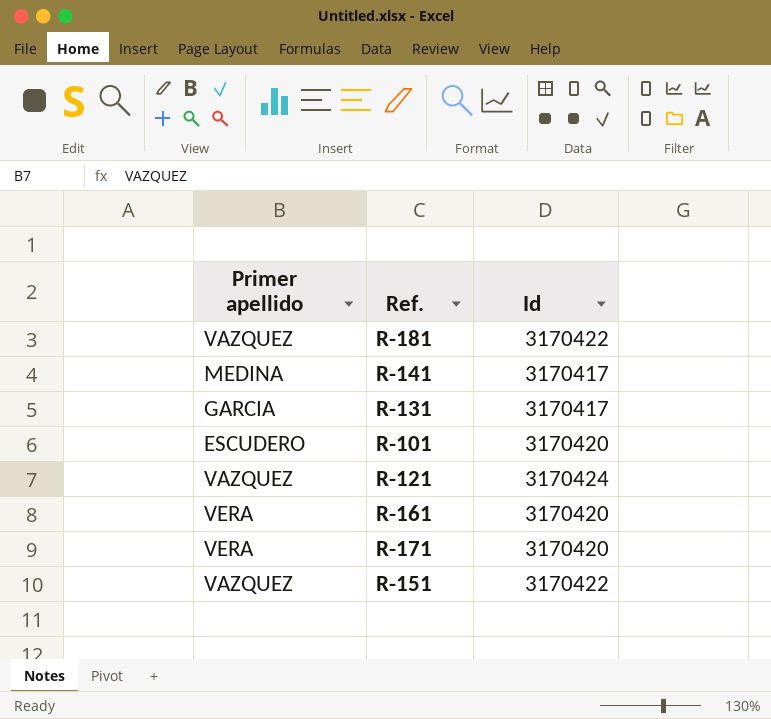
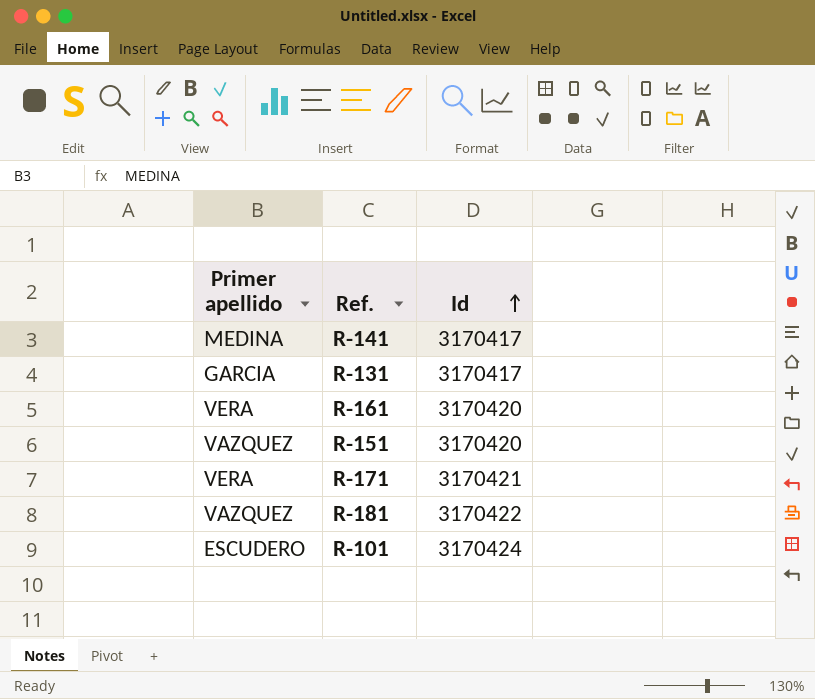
row order: none -> Id ascending
row R-121: VAZQUEZ | 3170424 -> none
R-151 | Id: 3170422 -> 3170420
R-171 | Id: 3170420 -> 3170421
R-101 | Id: 3170420 -> 3170424

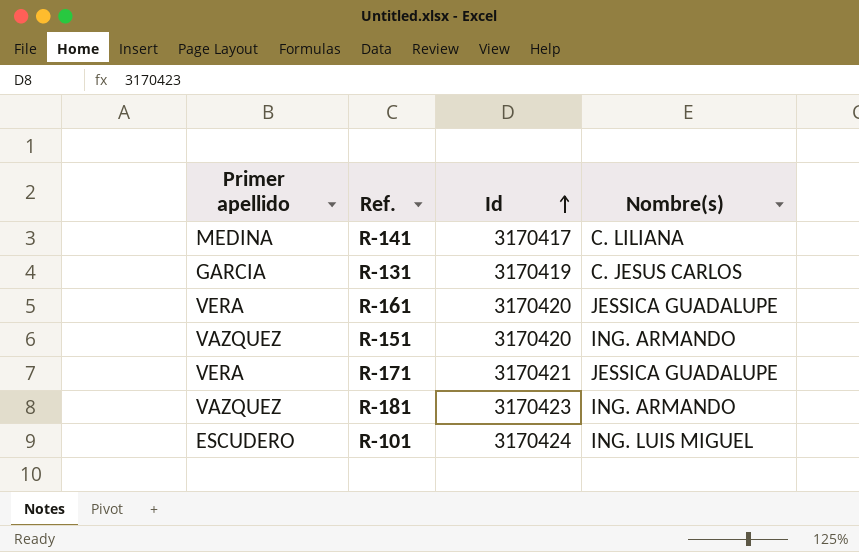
column Nombre(s) | position: none -> 4
R-131 | Id: 3170417 -> 3170419
R-181 | Id: 3170422 -> 3170423

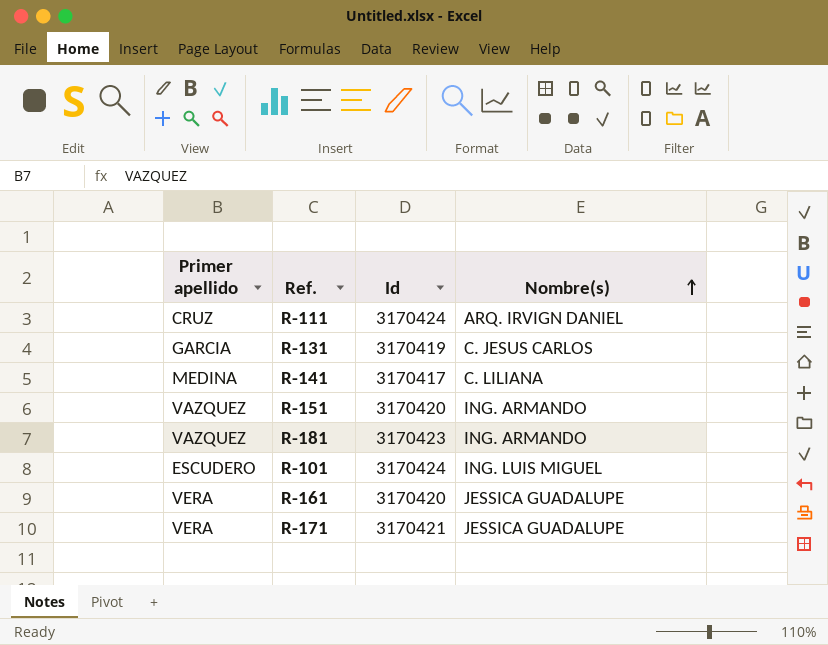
row order: Id ascending -> Nombre(s) ascending
row R-111: none -> CRUZ | 3170424 | ARQ. IRVIGN DANIEL

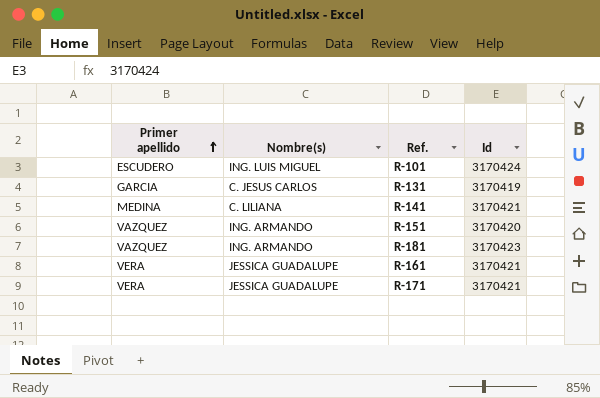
row order: Nombre(s) ascending -> Primer apellido ascending
column Nombre(s) | position: 4 -> 2
row R-111: CRUZ | 3170424 | ARQ. IRVIGN DANIEL -> none
R-141 | Id: 3170417 -> 3170421
R-161 | Id: 3170420 -> 3170421

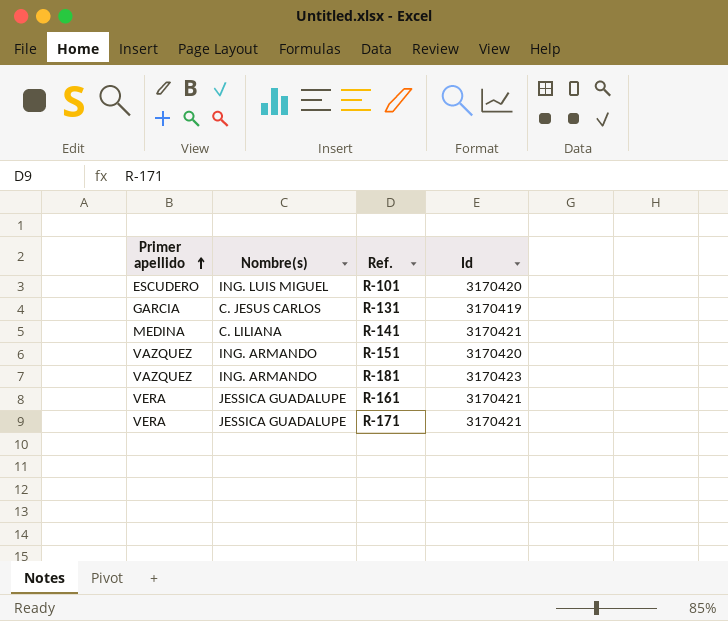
R-101 | Id: 3170424 -> 3170420

